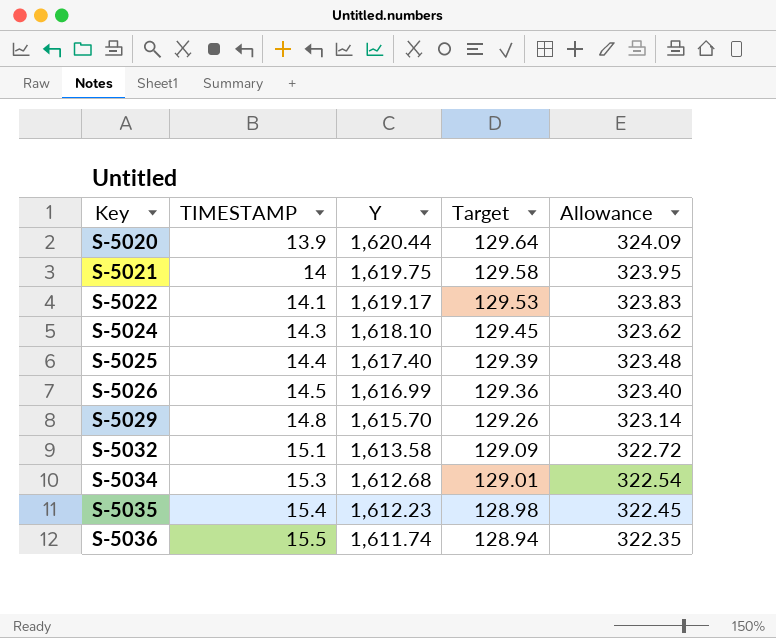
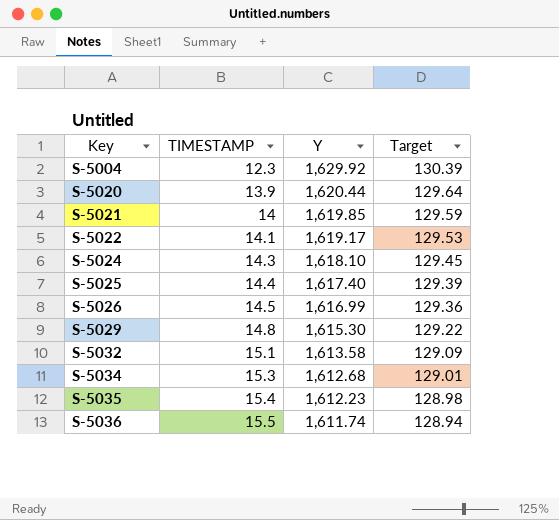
column Allowance | formula: [Y] * 0.2 -> none
row S-5004: none -> 12.3 | 1,629.92 | 130.39
S-5021 | Y: 1,619.75 -> 1,619.85
S-5021 | Target: 129.58 -> 129.59
S-5029 | Y: 1,615.70 -> 1,615.30
S-5029 | Target: 129.26 -> 129.22

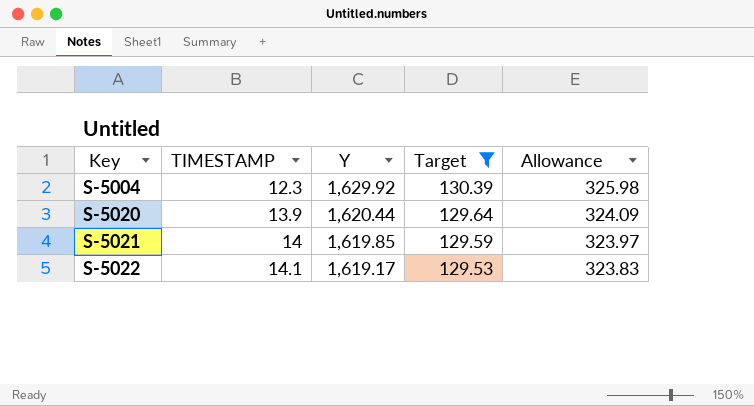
filter: none -> Target >= 129.53
column Allowance | formula: none -> [Y] * 0.2

